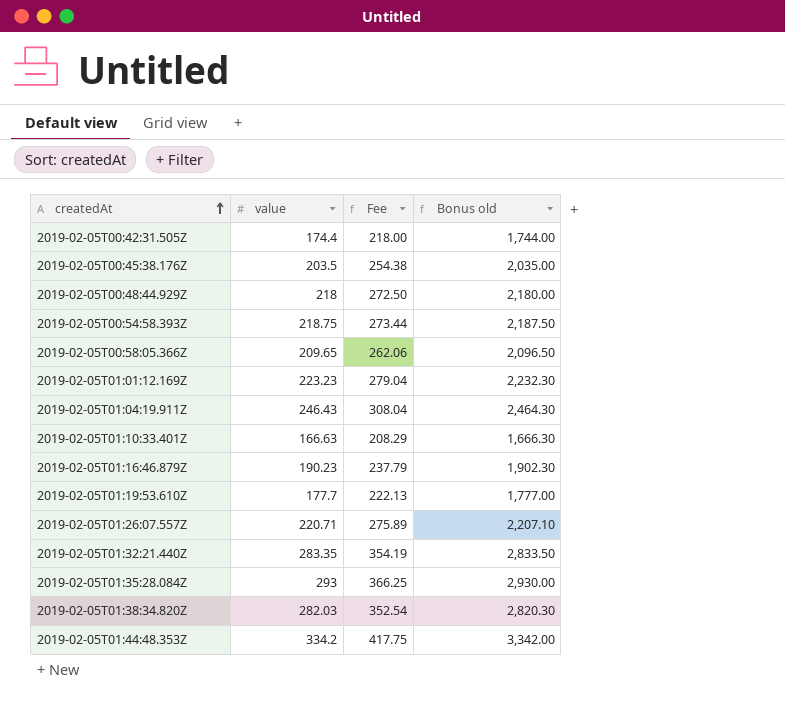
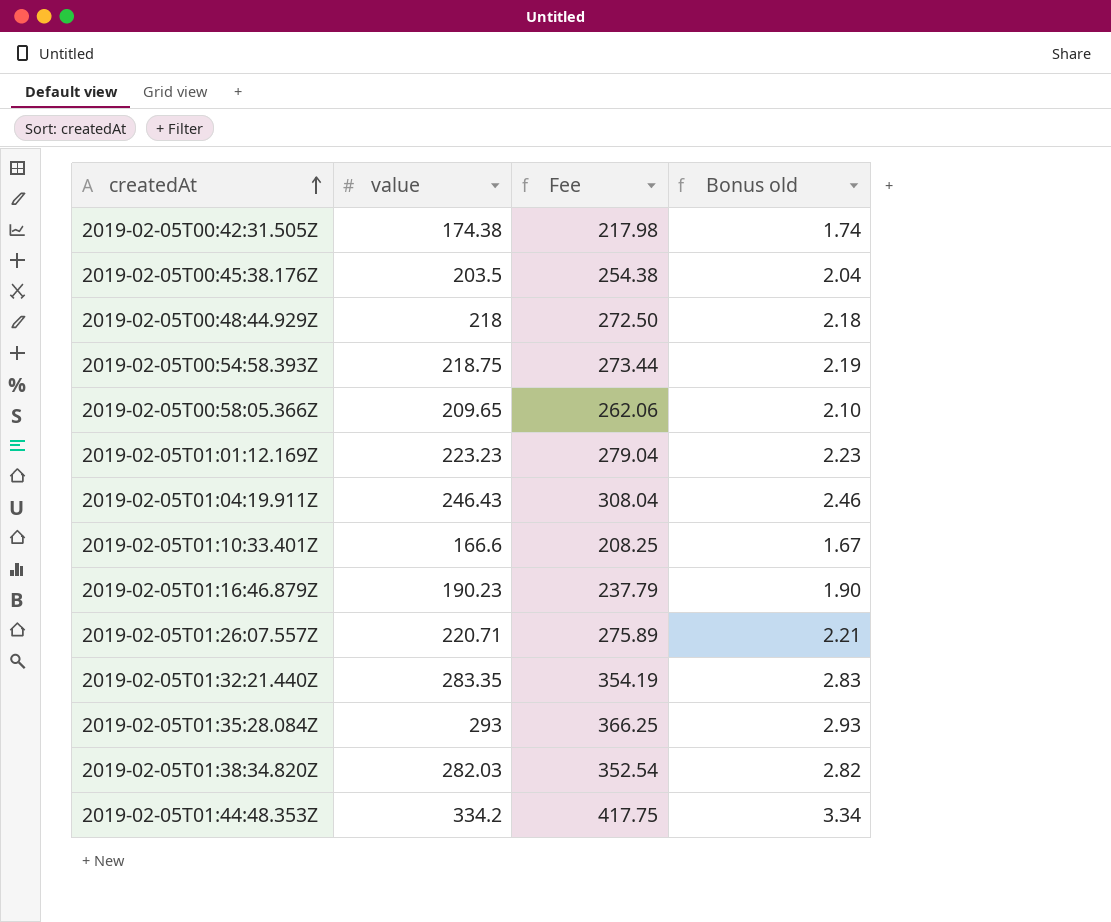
column Bonus old | formula: [value] * 10 -> [value] * 0.01
row 2019-02-05T01:19:53.610Z: 177.7 | 222.13 | 1,777.00 -> none
2019-02-05T00:42:31.505Z | value: 174.4 -> 174.38
2019-02-05T00:42:31.505Z | Fee: 218.00 -> 217.98
2019-02-05T01:10:33.401Z | value: 166.63 -> 166.6
2019-02-05T01:10:33.401Z | Fee: 208.29 -> 208.25

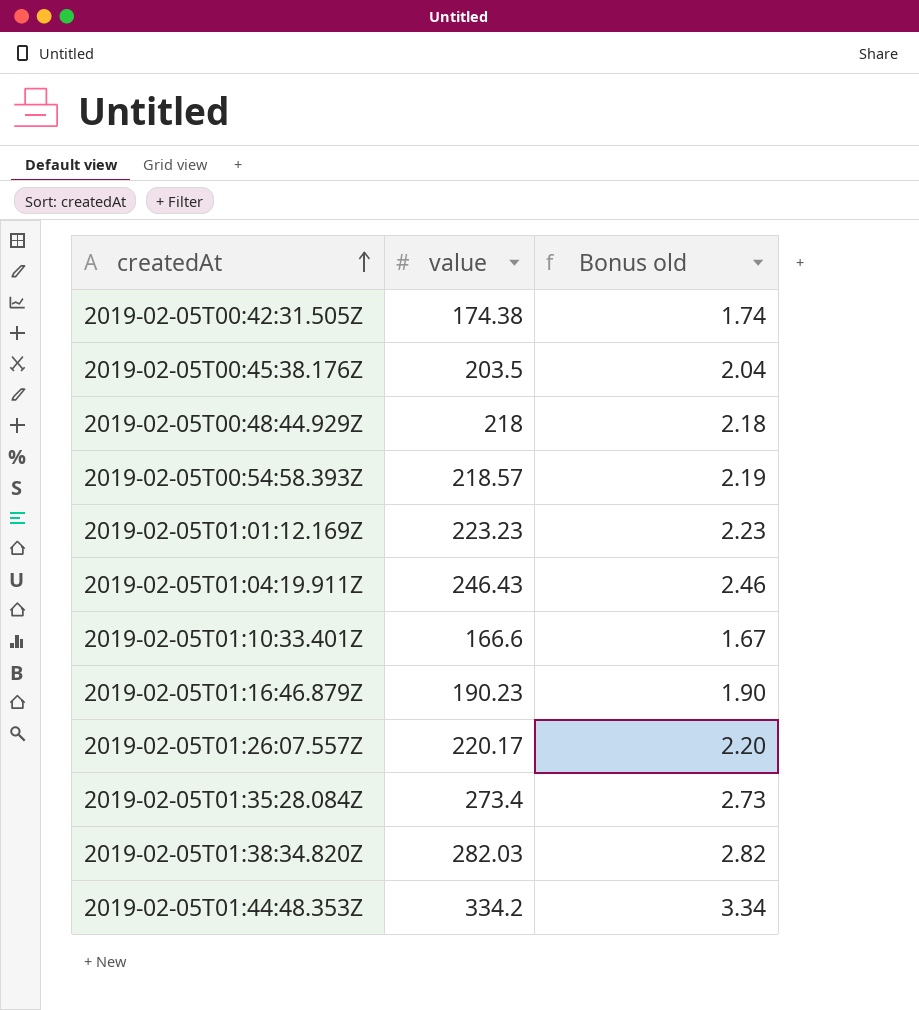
column Fee | formula: [value] * 1.25 -> none
row 2019-02-05T00:58:05.366Z: 209.65 | 262.06 | 2.10 -> none
row 2019-02-05T01:32:21.440Z: 283.35 | 354.19 | 2.83 -> none
2019-02-05T00:54:58.393Z | value: 218.75 -> 218.57
2019-02-05T01:26:07.557Z | value: 220.71 -> 220.17
2019-02-05T01:26:07.557Z | Bonus old: 2.21 -> 2.20
2019-02-05T01:35:28.084Z | value: 293 -> 273.4
2019-02-05T01:35:28.084Z | Bonus old: 2.93 -> 2.73

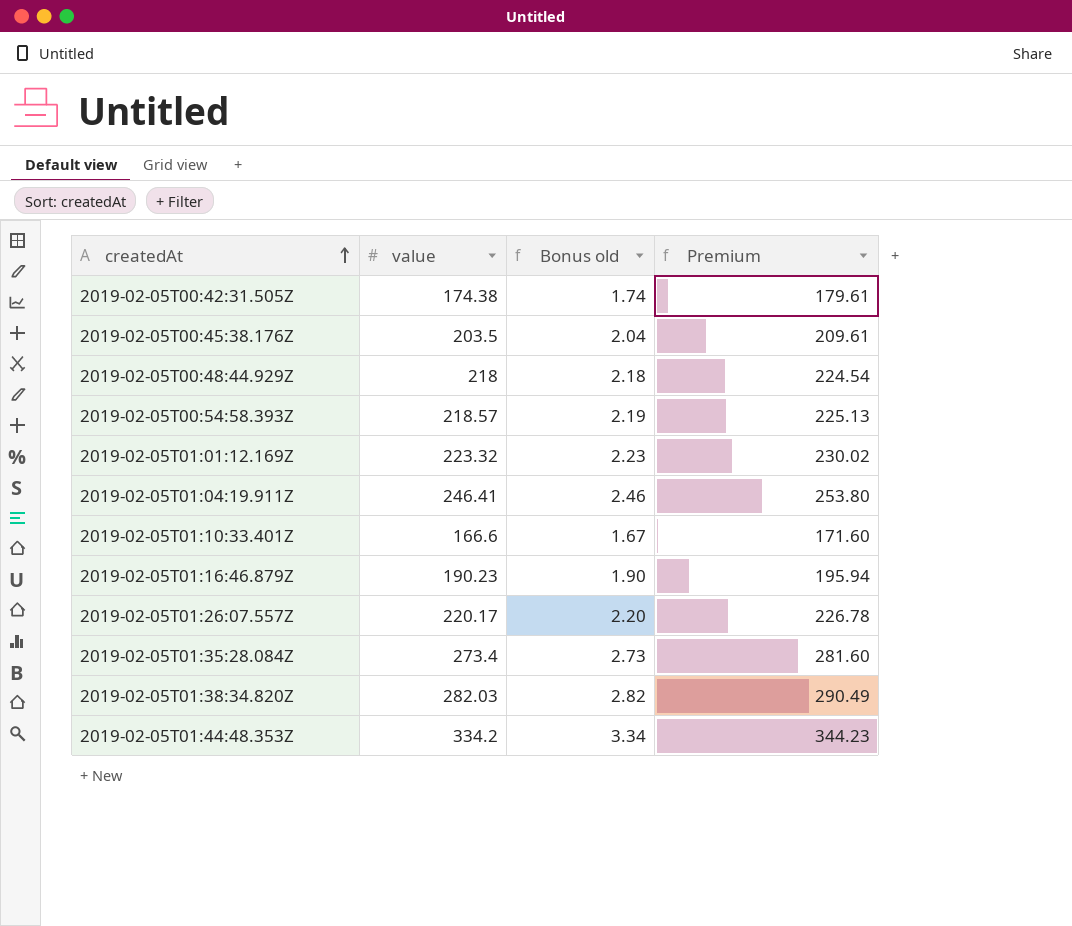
column Premium | formula: none -> [value] * 1.03
2019-02-05T01:01:12.169Z | value: 223.23 -> 223.32
2019-02-05T01:04:19.911Z | value: 246.43 -> 246.41

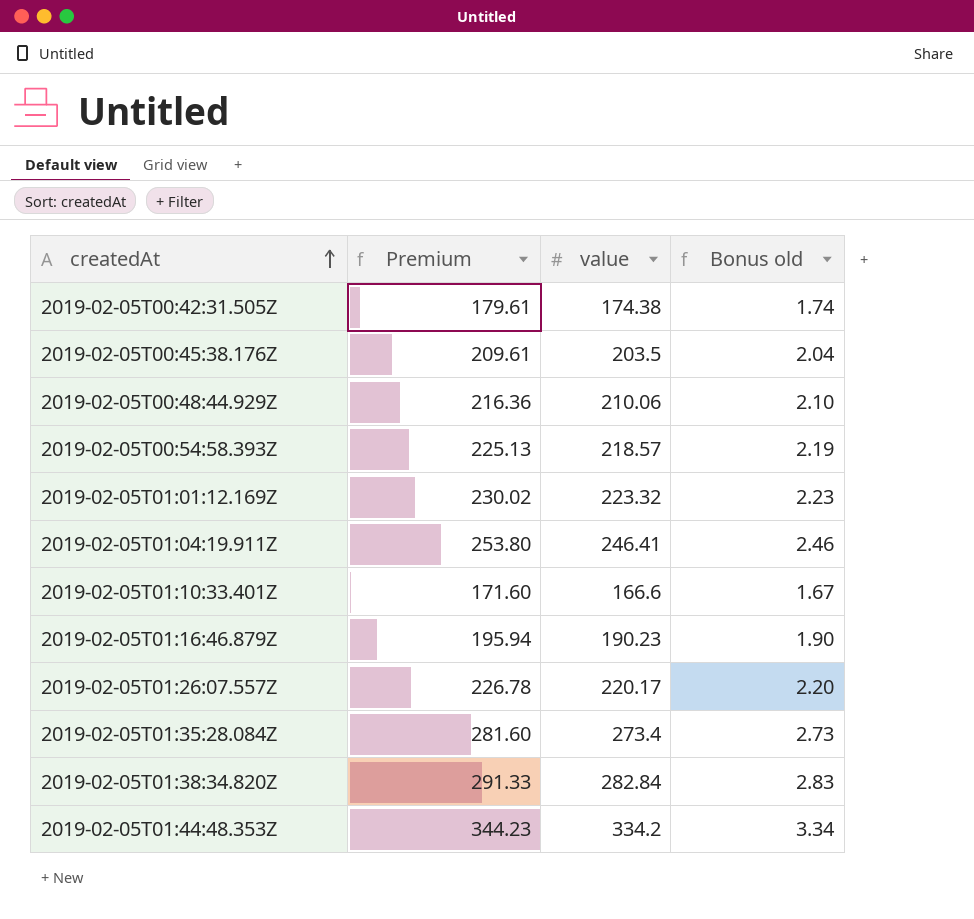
column Premium | position: 4 -> 2
2019-02-05T00:48:44.929Z | Premium: 224.54 -> 216.36
2019-02-05T00:48:44.929Z | value: 218 -> 210.06
2019-02-05T00:48:44.929Z | Bonus old: 2.18 -> 2.10
2019-02-05T01:38:34.820Z | Premium: 290.49 -> 291.33
2019-02-05T01:38:34.820Z | value: 282.03 -> 282.84
2019-02-05T01:38:34.820Z | Bonus old: 2.82 -> 2.83

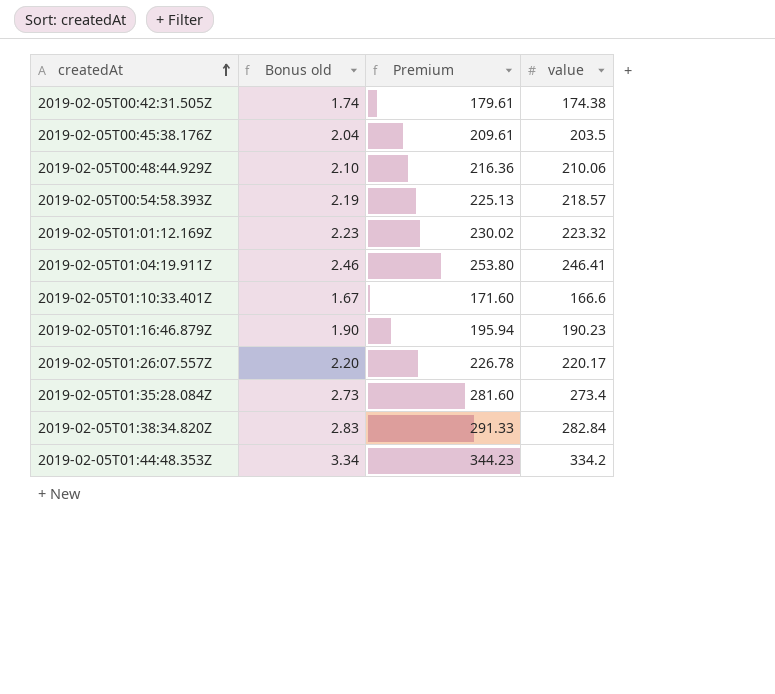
column Bonus old | position: 4 -> 2

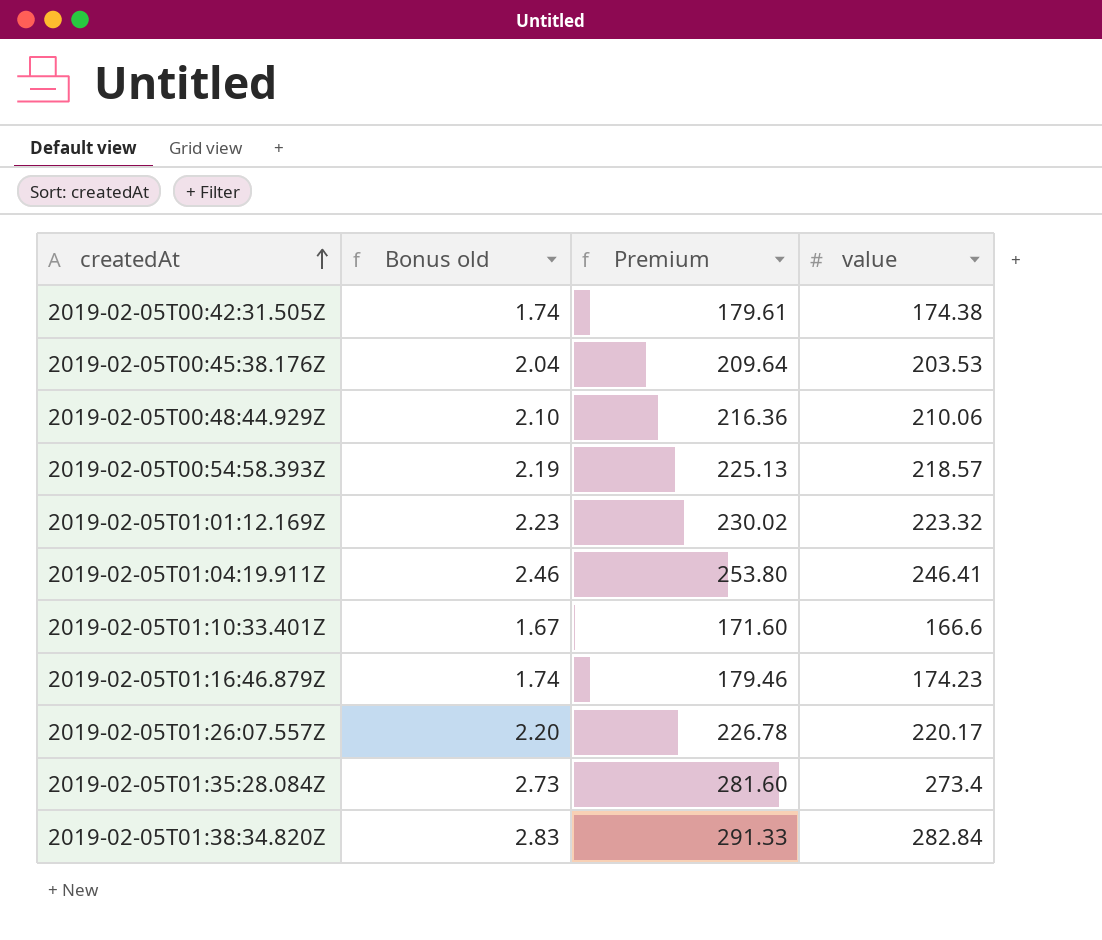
row 2019-02-05T01:44:48.353Z: 3.34 | 344.23 | 334.2 -> none
2019-02-05T00:45:38.176Z | Premium: 209.61 -> 209.64
2019-02-05T00:45:38.176Z | value: 203.5 -> 203.53
2019-02-05T01:16:46.879Z | Bonus old: 1.90 -> 1.74
2019-02-05T01:16:46.879Z | Premium: 195.94 -> 179.46
2019-02-05T01:16:46.879Z | value: 190.23 -> 174.23

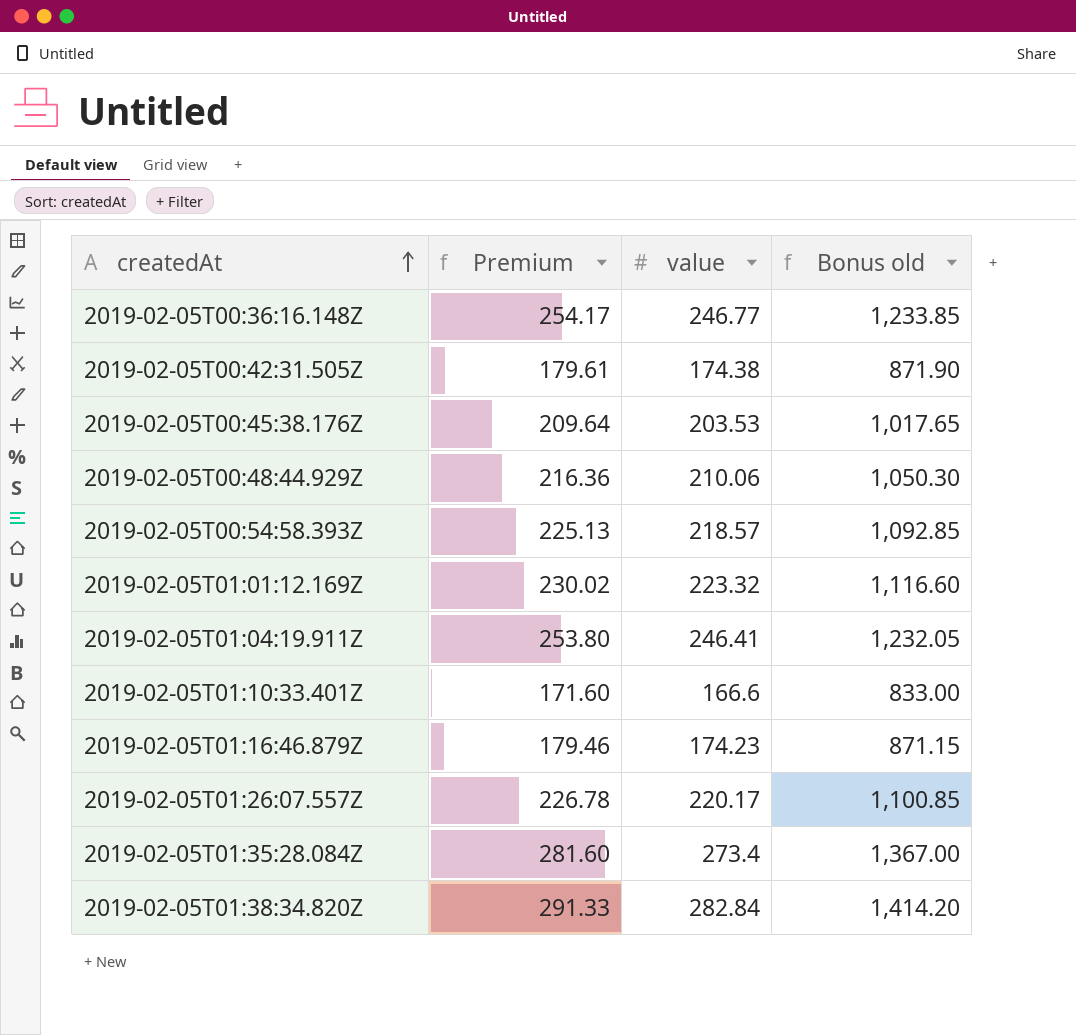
column Bonus old | formula: [value] * 0.01 -> [value] * 5
column Bonus old | position: 2 -> 4
row 2019-02-05T00:36:16.148Z: none -> 254.17 | 246.77 | 1,233.85

